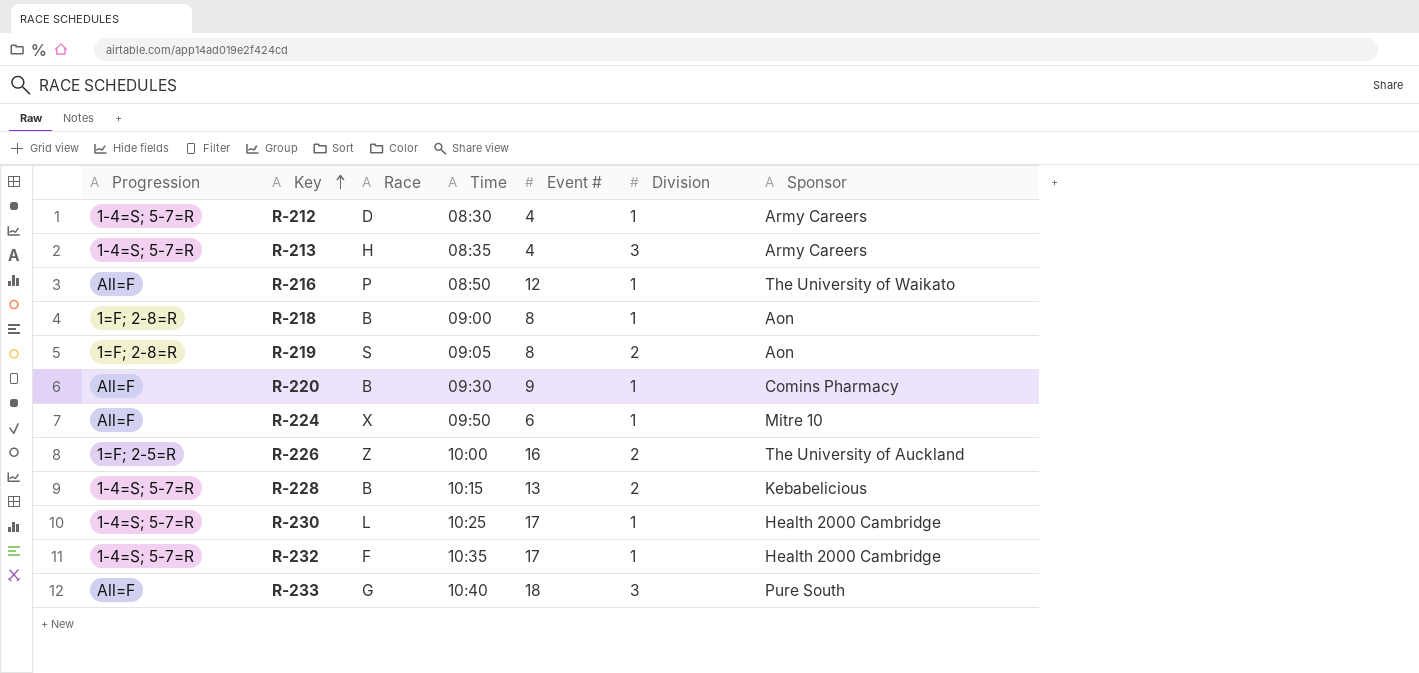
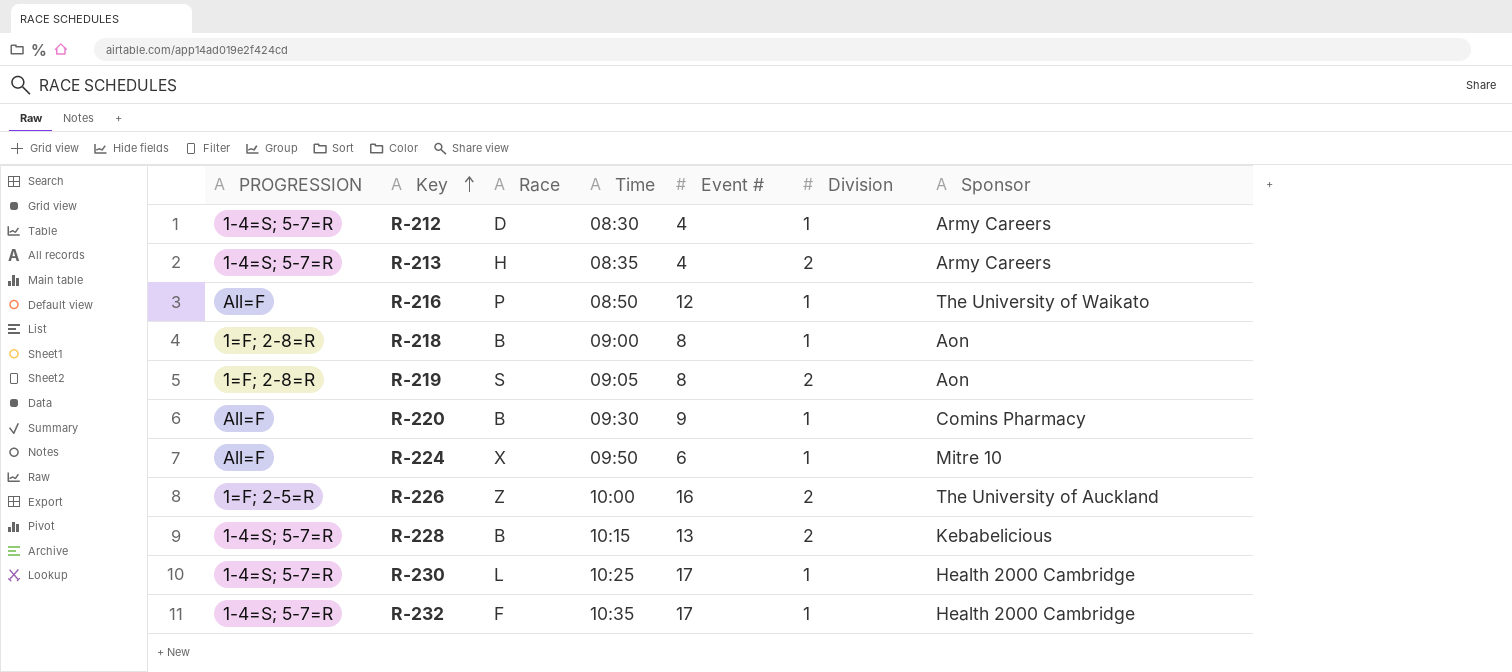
column name: Progression -> PROGRESSION
row R-233: All=F | G | 10:40 | 18 | 3 | Pure South -> none
R-213 | Division: 3 -> 2

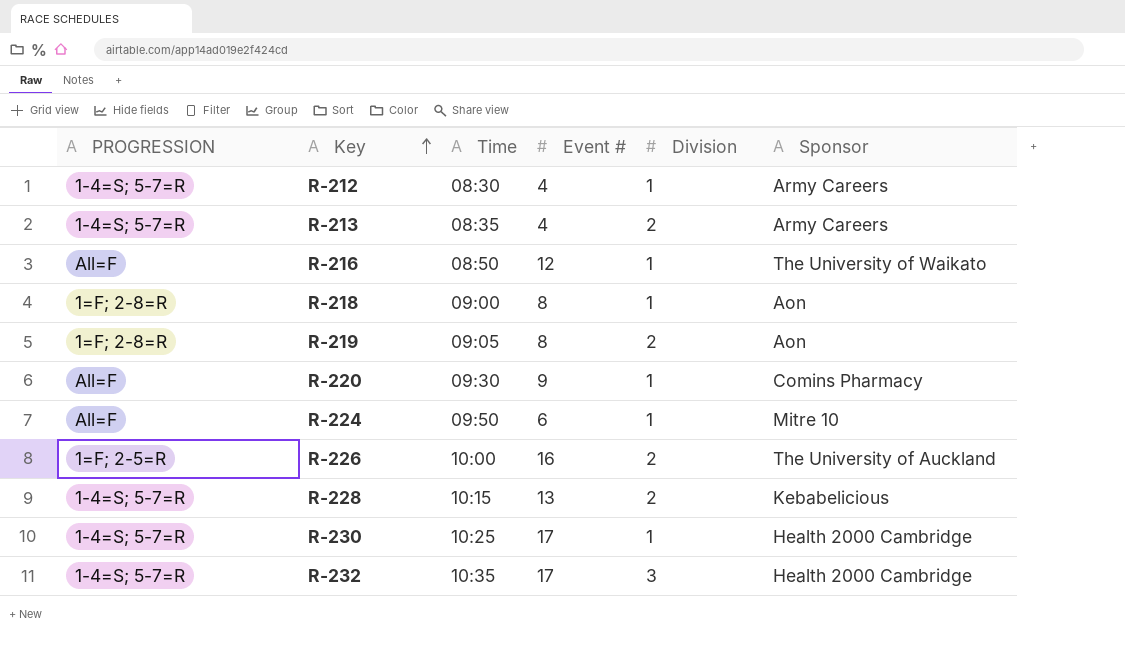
column Race | position: 3 -> none
R-232 | Division: 1 -> 3

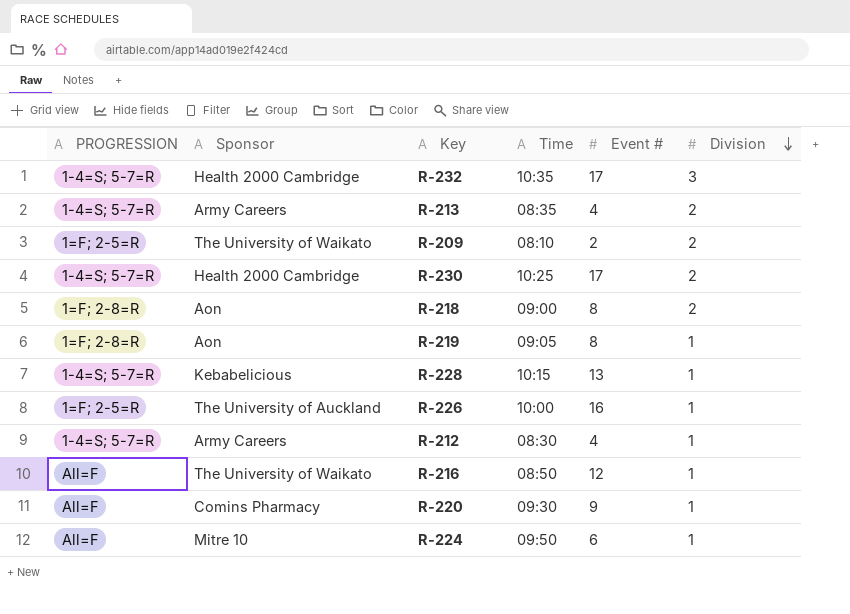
row order: Key ascending -> Division descending
column Sponsor | position: 6 -> 2
row R-209: none -> 1=F; 2-5=R | The University of Waikato | 08:10 | 2 | 2
R-230 | Division: 1 -> 2
R-218 | Division: 1 -> 2
R-219 | Division: 2 -> 1
R-228 | Division: 2 -> 1
R-226 | Division: 2 -> 1

